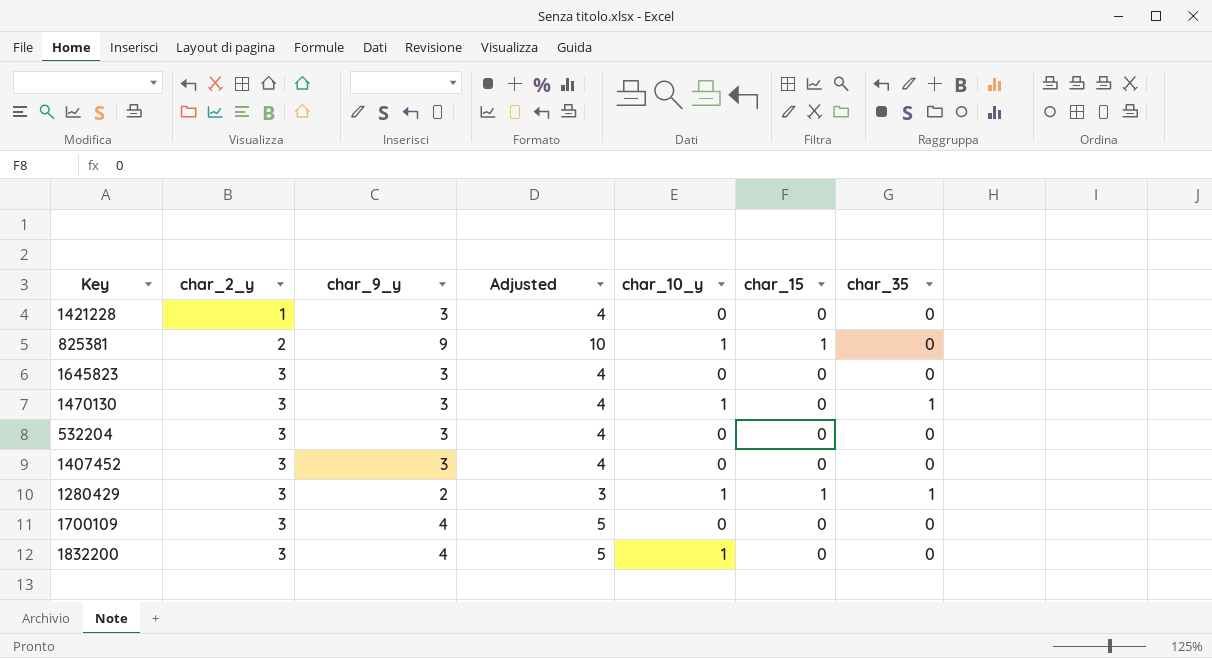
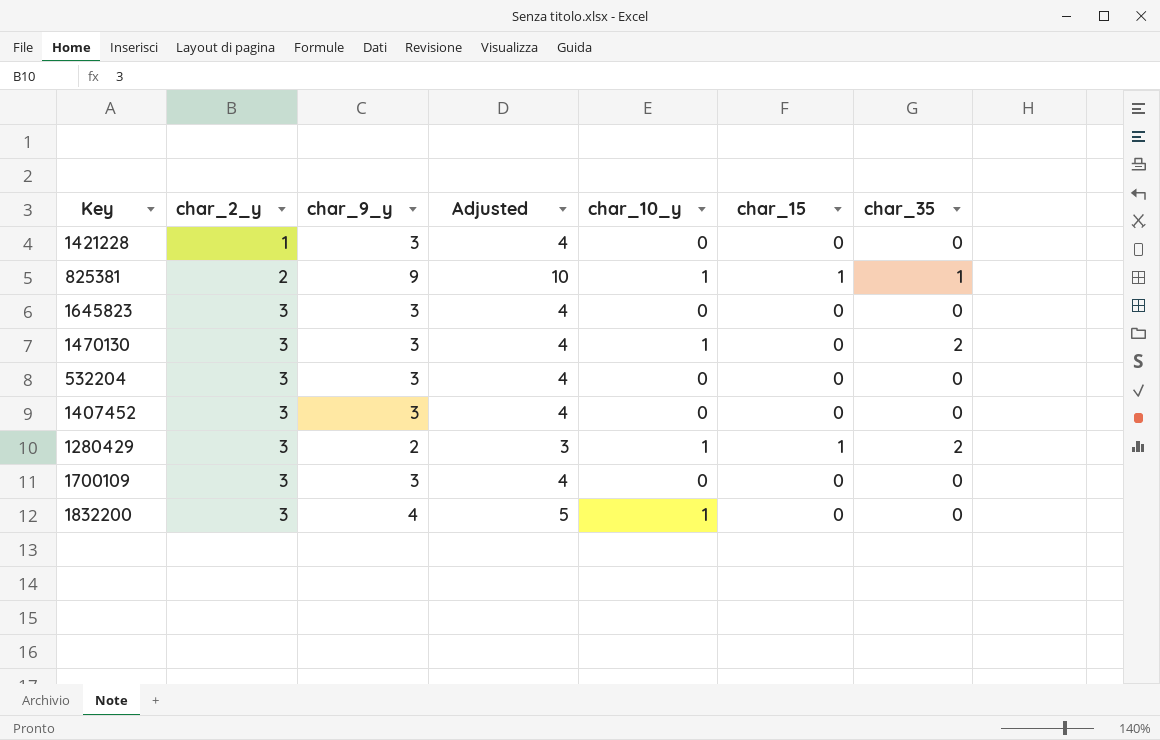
825381 | char_35: 0 -> 1
1470130 | char_35: 1 -> 2
1280429 | char_35: 1 -> 2
1700109 | char_9_y: 4 -> 3
1700109 | Adjusted: 5 -> 4

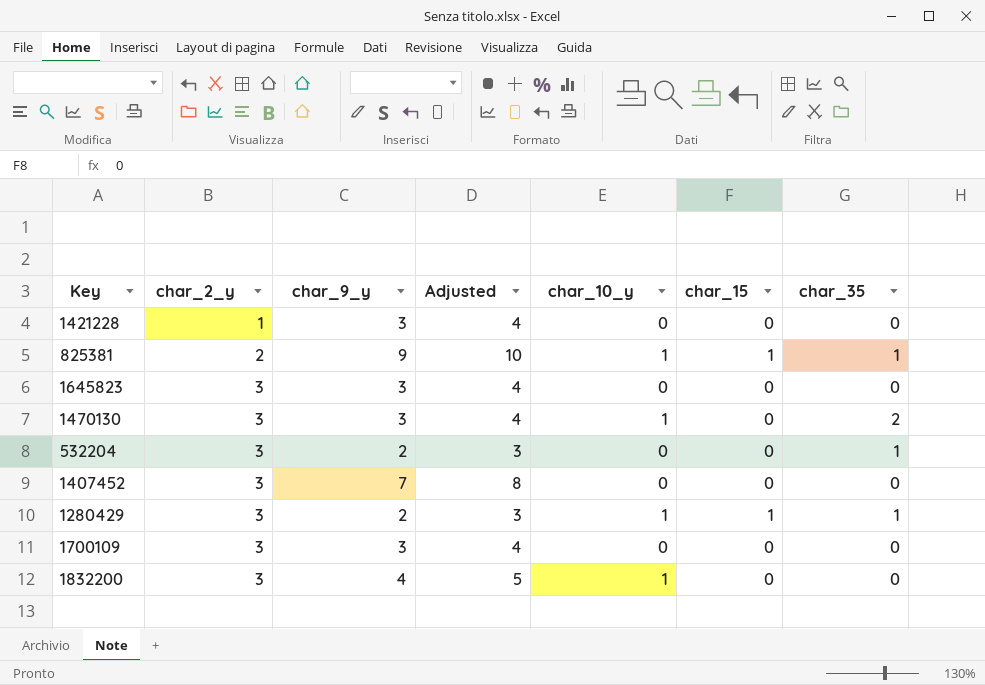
532204 | char_9_y: 3 -> 2
532204 | Adjusted: 4 -> 3
532204 | char_35: 0 -> 1
1407452 | char_9_y: 3 -> 7
1407452 | Adjusted: 4 -> 8
1280429 | char_35: 2 -> 1

